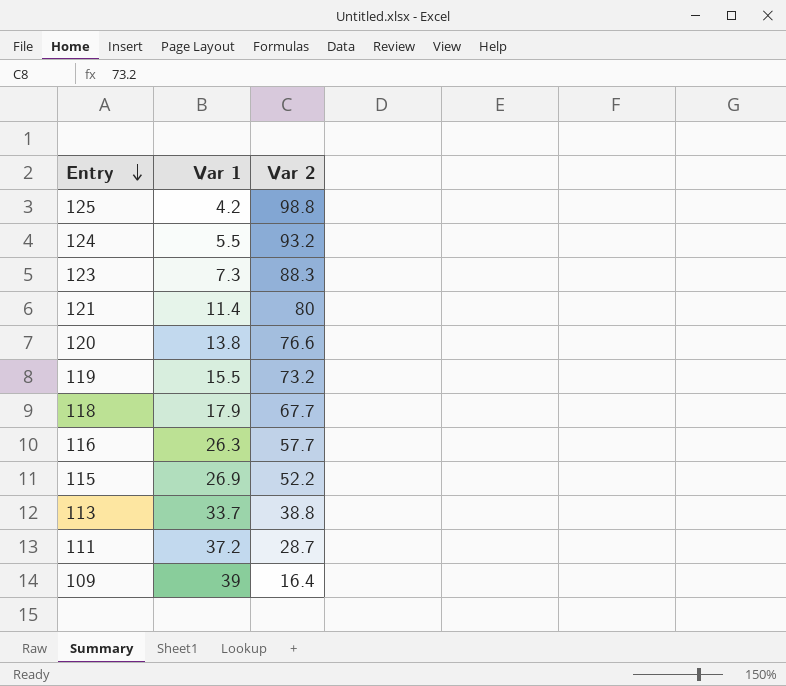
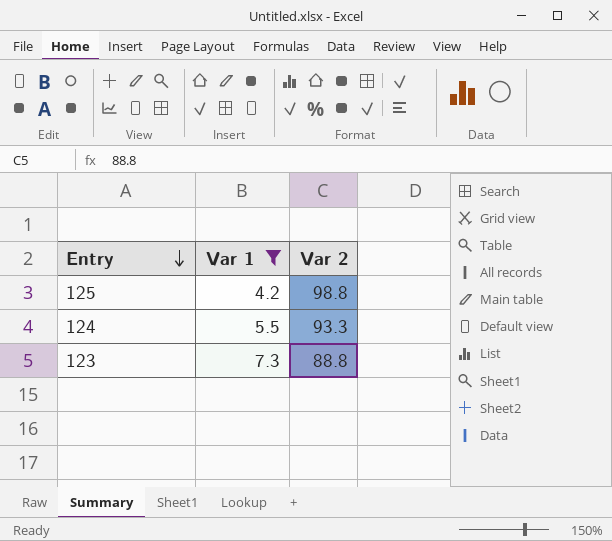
filter: none -> Var 1 <= 7.3
124 | Var 2: 93.2 -> 93.3
123 | Var 2: 88.3 -> 88.8

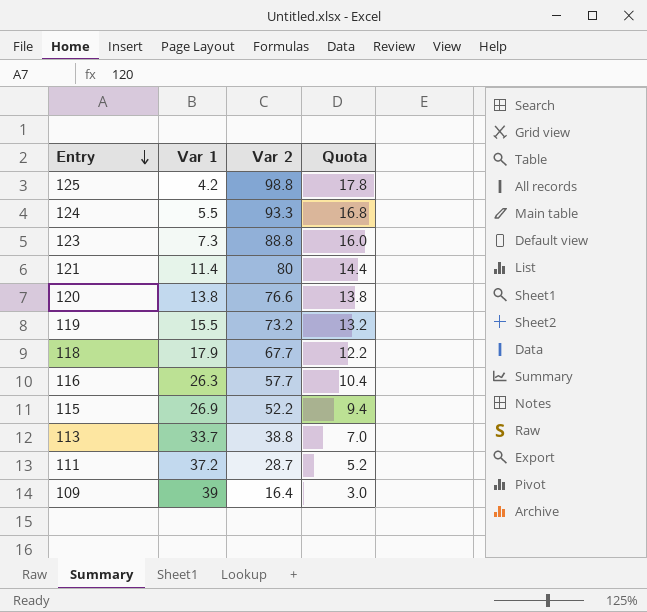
filter: Var 1 <= 7.3 -> none
column Quota | formula: none -> [Var 2] * 0.18

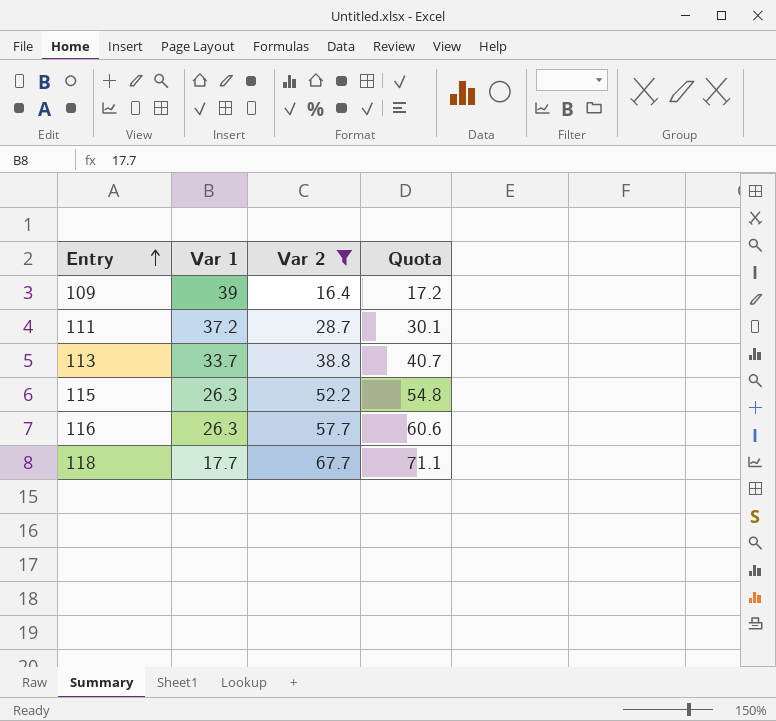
filter: none -> Var 2 <= 67.7
row order: Entry descending -> Entry ascending
column Quota | formula: [Var 2] * 0.18 -> [Var 2] * 1.05
115 | Var 1: 26.9 -> 26.3
118 | Var 1: 17.9 -> 17.7

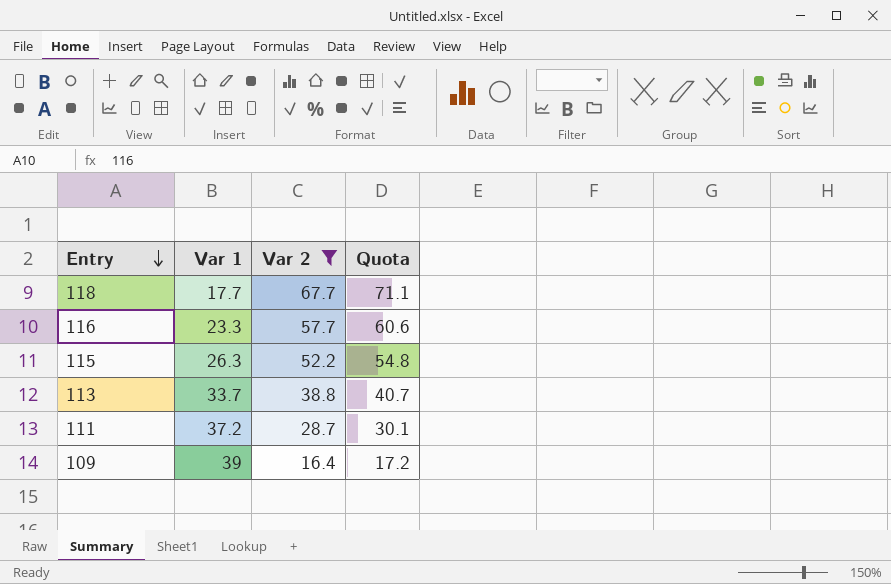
row order: Entry ascending -> Entry descending
116 | Var 1: 26.3 -> 23.3

